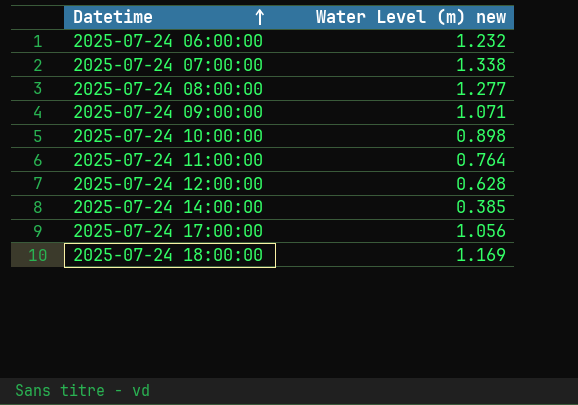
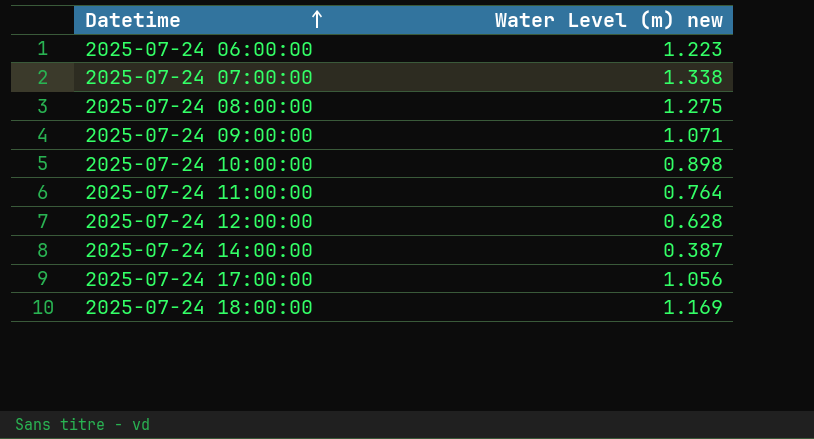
2025-07-24 06:00:00 | Water Level (m) new: 1.232 -> 1.223
2025-07-24 08:00:00 | Water Level (m) new: 1.277 -> 1.275
2025-07-24 14:00:00 | Water Level (m) new: 0.385 -> 0.387

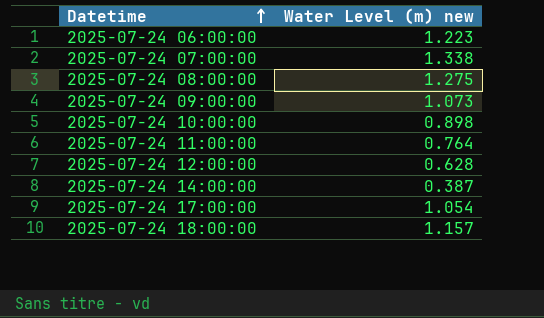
2025-07-24 09:00:00 | Water Level (m) new: 1.071 -> 1.073
2025-07-24 17:00:00 | Water Level (m) new: 1.056 -> 1.054
2025-07-24 18:00:00 | Water Level (m) new: 1.169 -> 1.157

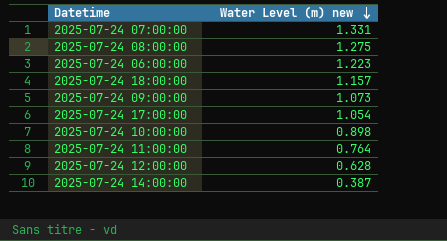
row order: Datetime ascending -> Water Level (m) new descending
2025-07-24 07:00:00 | Water Level (m) new: 1.338 -> 1.331

